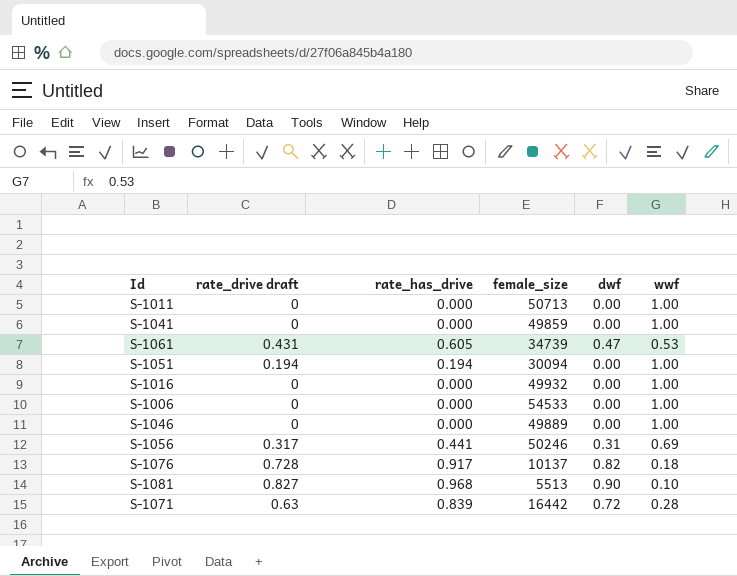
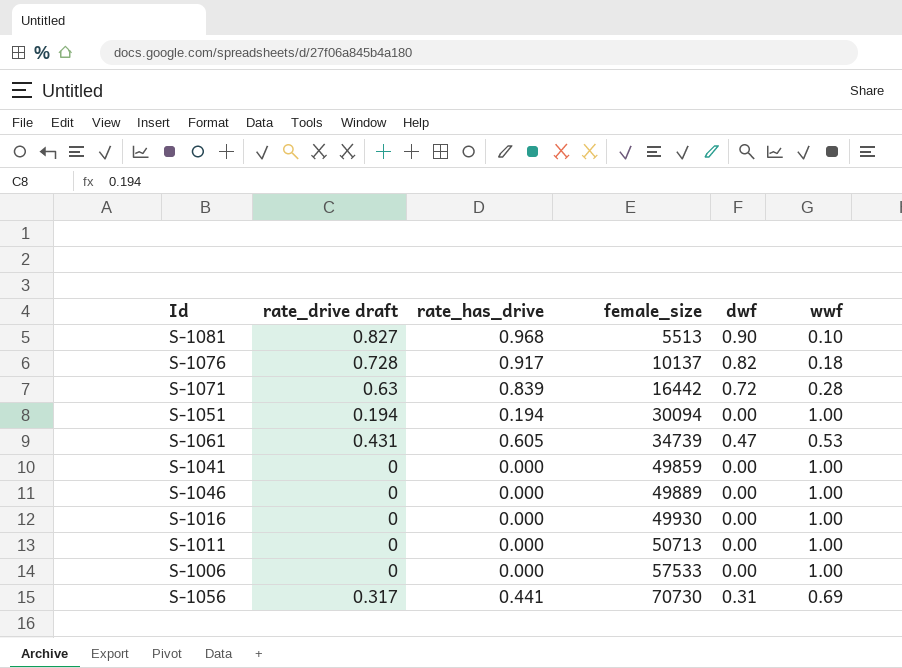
row order: none -> female_size ascending
S-1016 | female_size: 49932 -> 49930
S-1006 | female_size: 54533 -> 57533
S-1056 | female_size: 50246 -> 70730

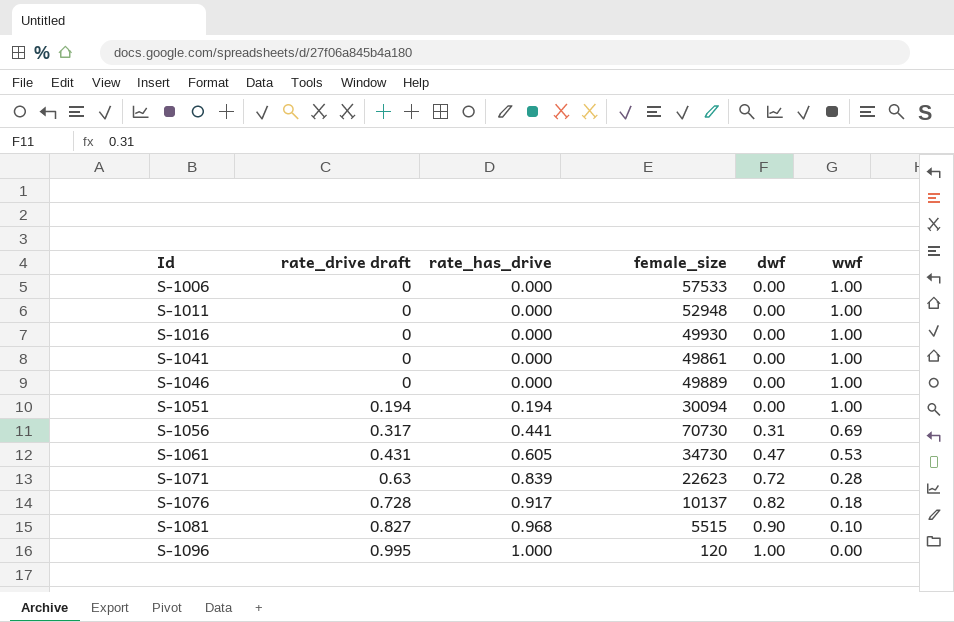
row order: female_size ascending -> Id ascending
S-1011 | female_size: 50713 -> 52948
S-1041 | female_size: 49859 -> 49861
S-1061 | female_size: 34739 -> 34730
S-1071 | female_size: 16442 -> 22623
S-1081 | female_size: 5513 -> 5515
row S-1096: none -> 0.995 | 1.000 | 120 | 1.00 | 0.00

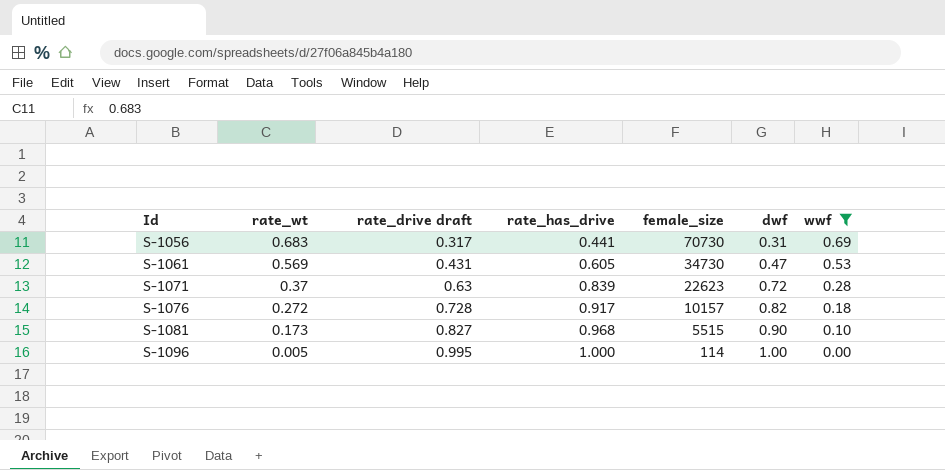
filter: none -> wwf != 1.00
column rate_wt | position: none -> 2
S-1076 | female_size: 10137 -> 10157
S-1096 | female_size: 120 -> 114

